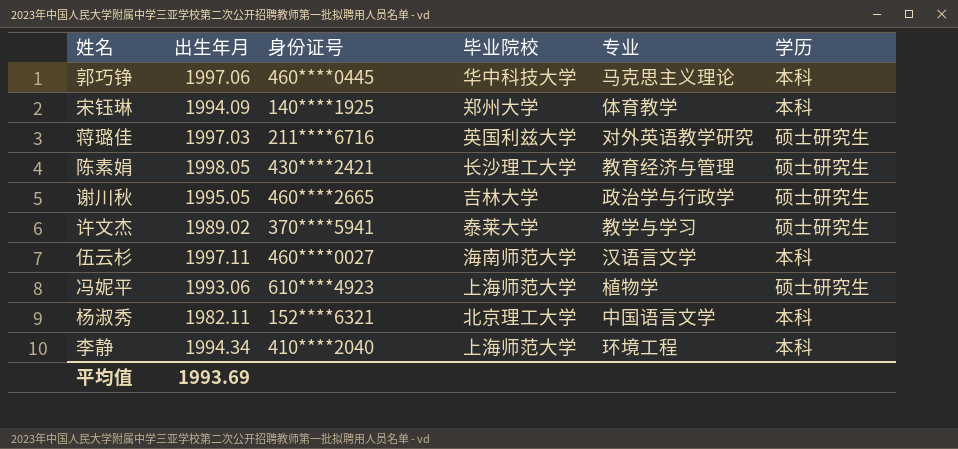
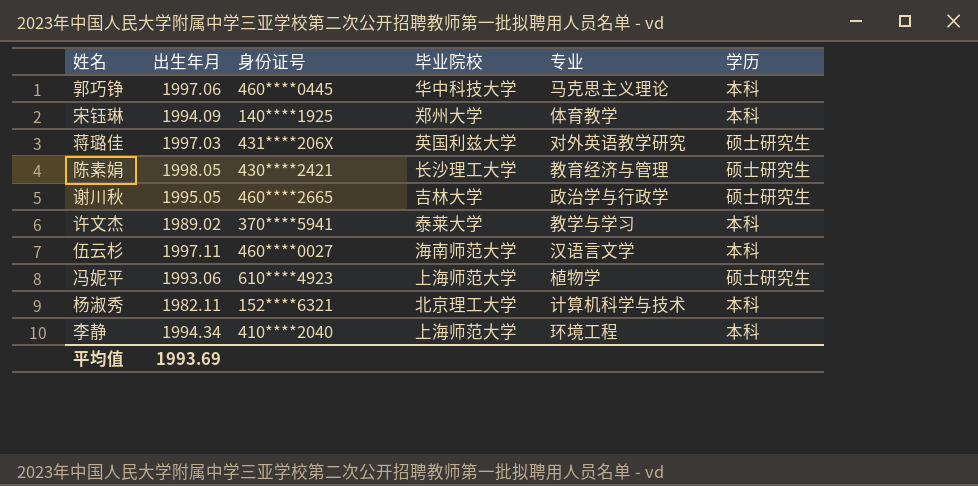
蒋璐佳 | 身份证号: 211****6716 -> 431****206X
许文杰 | 学历: 硕士研究生 -> 本科
杨淑秀 | 专业: 中国语言文学 -> 计算机科学与技术

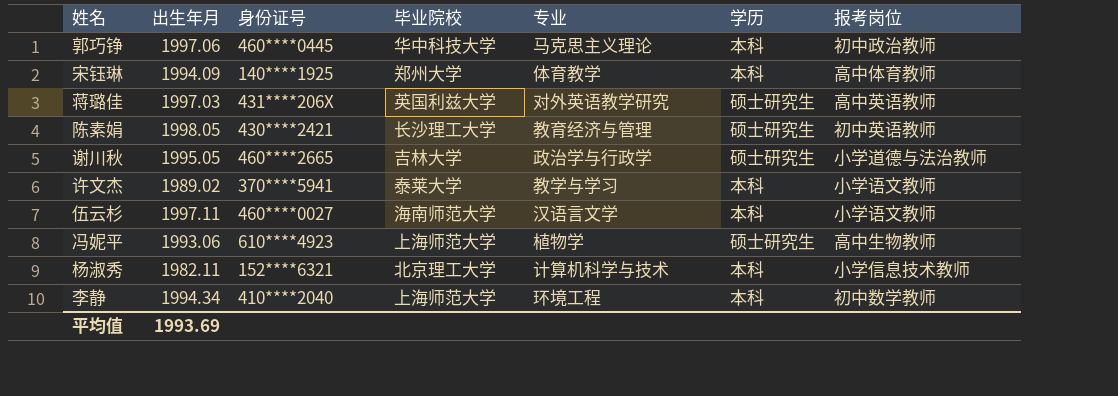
column 报考岗位 | position: none -> 7

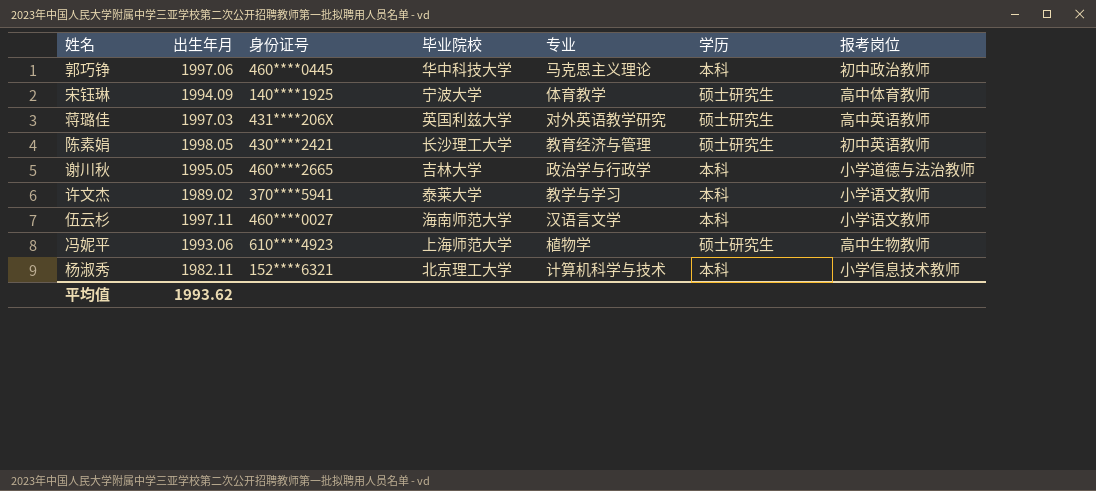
row 李静: 1994.34 | 410****2040 | 上海师范大学 | 环境工程 | 本科 | 初中数学教师 -> none
宋钰琳 | 毕业院校: 郑州大学 -> 宁波大学
宋钰琳 | 学历: 本科 -> 硕士研究生
谢川秋 | 学历: 硕士研究生 -> 本科
平均值 | 出生年月: 1993.69 -> 1993.62

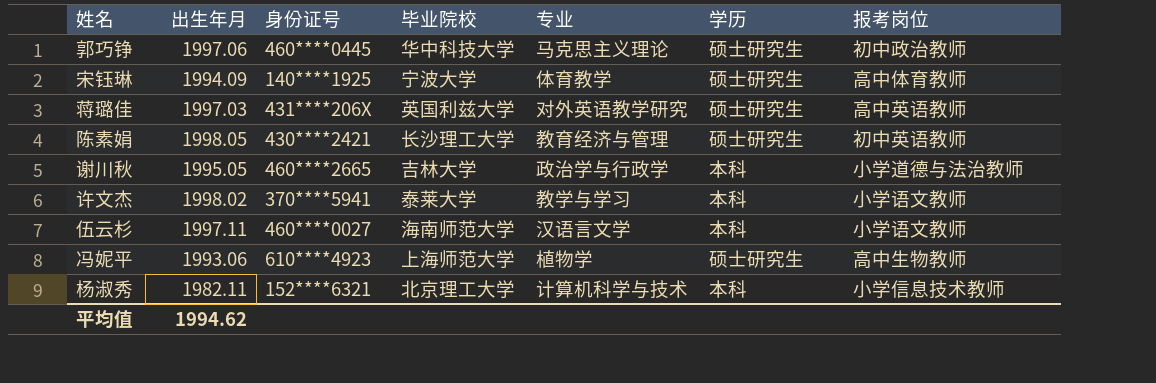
郭巧铮 | 学历: 本科 -> 硕士研究生
许文杰 | 出生年月: 1989.02 -> 1998.02
平均值 | 出生年月: 1993.62 -> 1994.62

